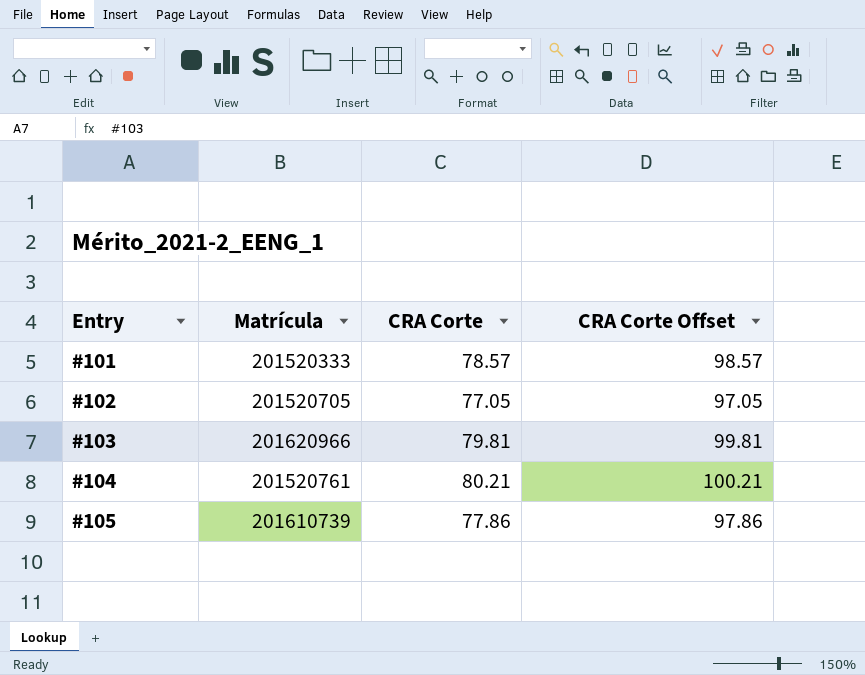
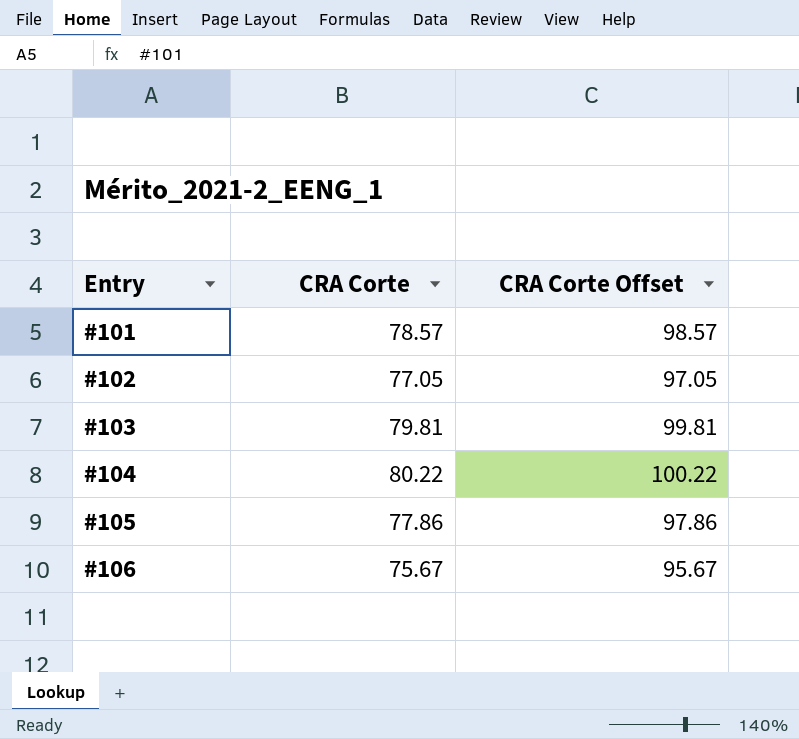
column Matrícula | position: 2 -> none
#104 | CRA Corte: 80.21 -> 80.22
#104 | CRA Corte Offset: 100.21 -> 100.22
row #106: none -> 75.67 | 95.67

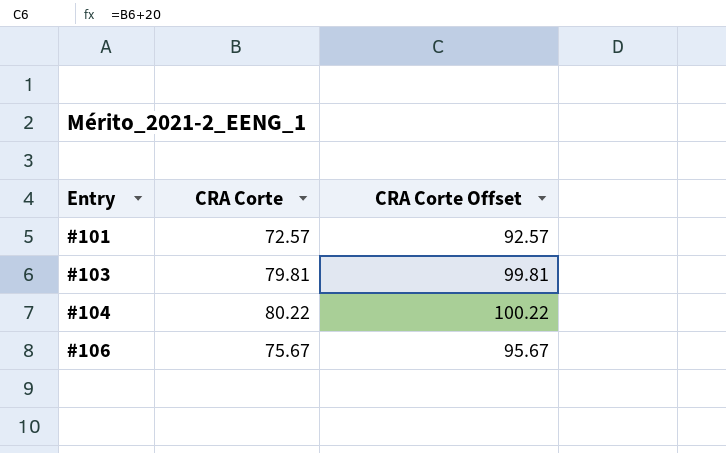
row #102: 77.05 | 97.05 -> none
row #105: 77.86 | 97.86 -> none
#101 | CRA Corte: 78.57 -> 72.57
#101 | CRA Corte Offset: 98.57 -> 92.57

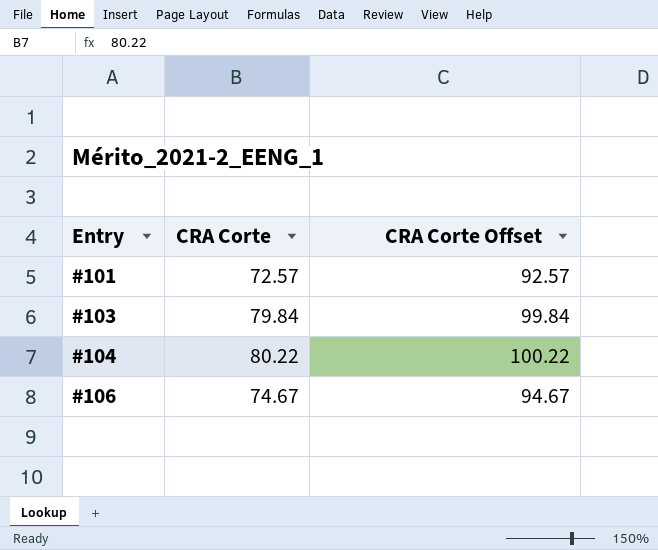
#103 | CRA Corte: 79.81 -> 79.84
#103 | CRA Corte Offset: 99.81 -> 99.84
#106 | CRA Corte: 75.67 -> 74.67
#106 | CRA Corte Offset: 95.67 -> 94.67

